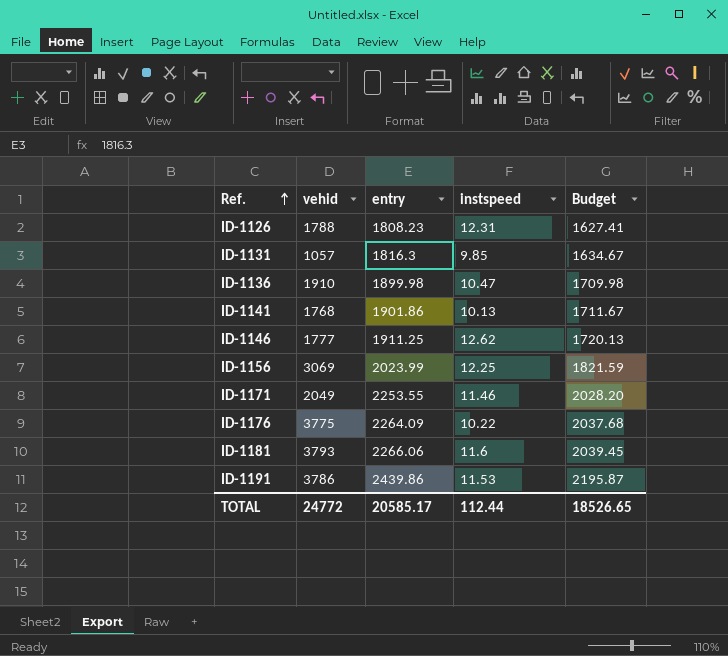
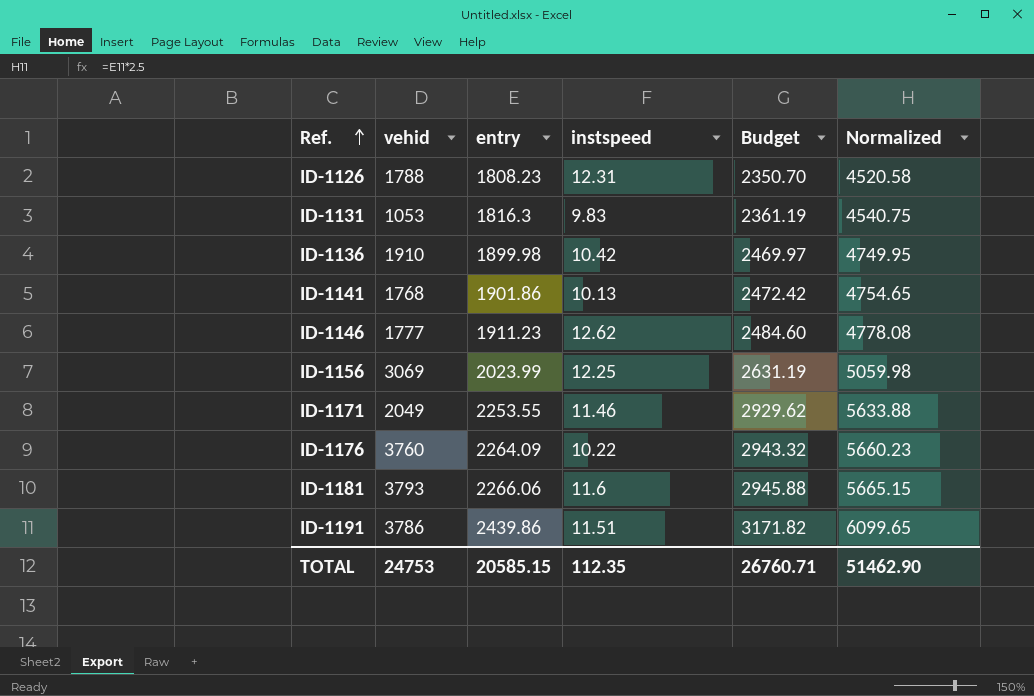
column Budget | formula: [entry] * 0.9 -> [entry] * 1.3
column Normalized | formula: none -> [entry] * 2.5
ID-1131 | vehid: 1057 -> 1053
ID-1131 | instspeed: 9.85 -> 9.83
ID-1136 | instspeed: 10.47 -> 10.42
ID-1146 | entry: 1911.25 -> 1911.23
ID-1176 | vehid: 3775 -> 3760
ID-1191 | instspeed: 11.53 -> 11.51
TOTAL | vehid: 24772 -> 24753
TOTAL | entry: 20585.17 -> 20585.15
TOTAL | instspeed: 112.44 -> 112.35
TOTAL | Budget: 18526.65 -> 26760.71

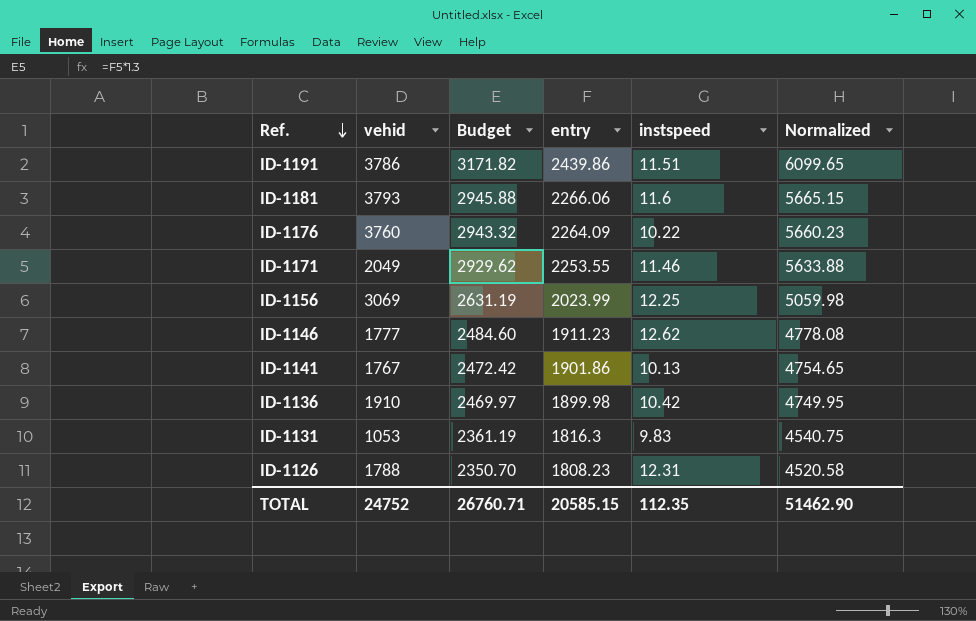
row order: Ref. ascending -> Ref. descending
column Budget | position: 5 -> 3
ID-1141 | vehid: 1768 -> 1767
TOTAL | vehid: 24753 -> 24752

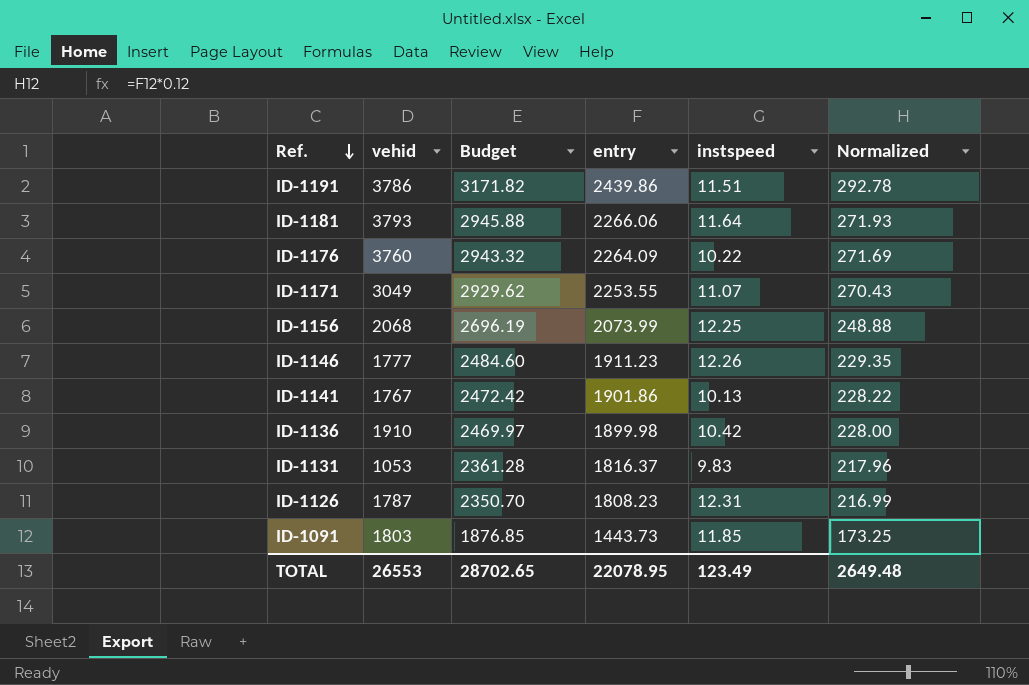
column Normalized | formula: [entry] * 2.5 -> [entry] * 0.12
ID-1181 | instspeed: 11.6 -> 11.64
ID-1171 | vehid: 2049 -> 3049
ID-1171 | instspeed: 11.46 -> 11.07
ID-1156 | vehid: 3069 -> 2068
ID-1156 | Budget: 2631.19 -> 2696.19
ID-1156 | entry: 2023.99 -> 2073.99
ID-1146 | instspeed: 12.62 -> 12.26
ID-1131 | Budget: 2361.19 -> 2361.28
ID-1131 | entry: 1816.3 -> 1816.37
ID-1126 | vehid: 1788 -> 1787
row ID-1091: none -> 1803 | 1876.85 | 1443.73 | 11.85 | 173.25
TOTAL | vehid: 24752 -> 26553
TOTAL | Budget: 26760.71 -> 28702.65
TOTAL | entry: 20585.15 -> 22078.95
TOTAL | instspeed: 112.35 -> 123.49
TOTAL | Normalized: 51462.90 -> 2649.48

